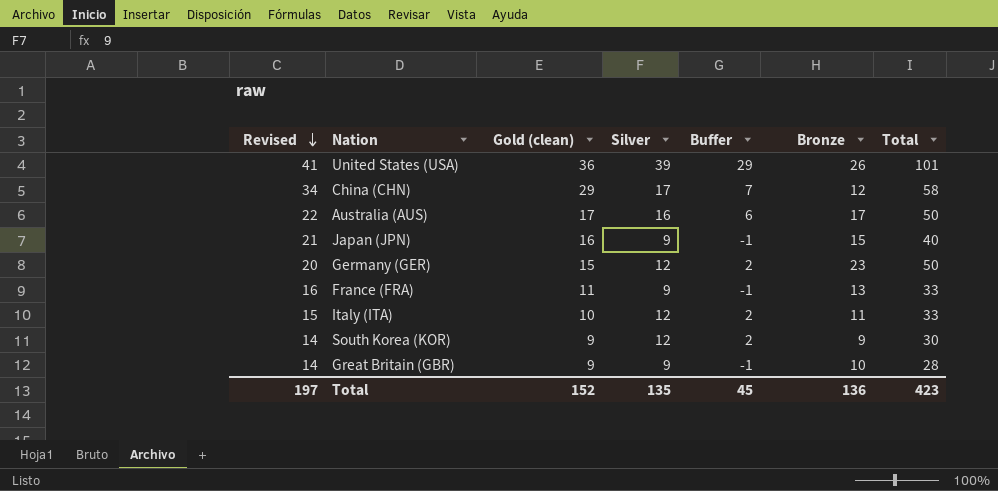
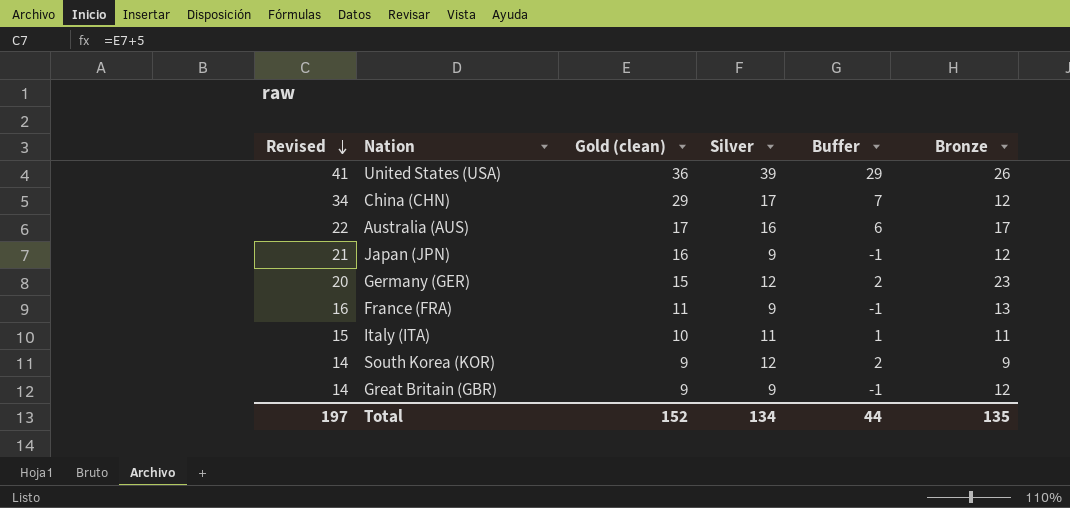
column Total | formula: [Gold (clean)] + [Silver] + [Bronze] -> none
Japan (JPN) | Bronze: 15 -> 12
Italy (ITA) | Silver: 12 -> 11
Italy (ITA) | Buffer: 2 -> 1
Great Britain (GBR) | Bronze: 10 -> 12
Total | Silver: 135 -> 134
Total | Buffer: 45 -> 44
Total | Bronze: 136 -> 135

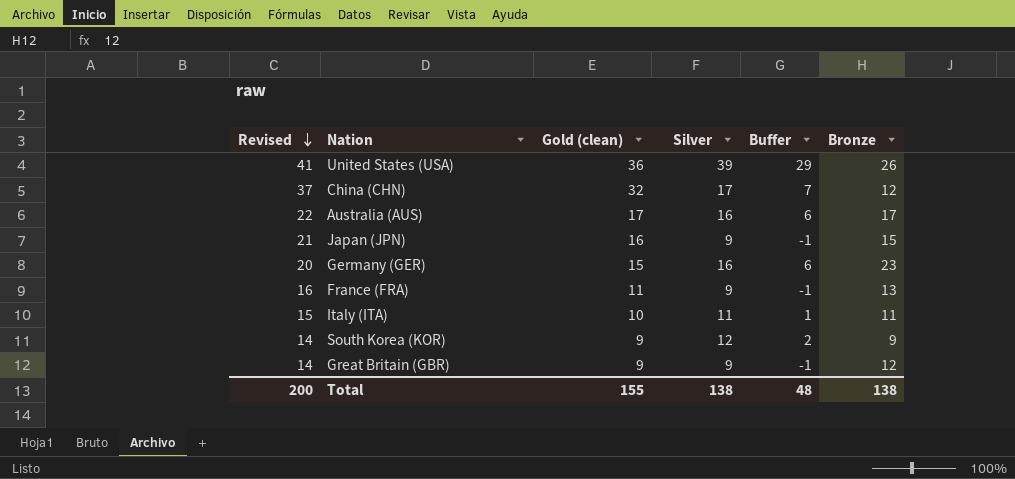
China (CHN) | Revised: 34 -> 37
China (CHN) | Gold (clean): 29 -> 32
Japan (JPN) | Bronze: 12 -> 15
Germany (GER) | Silver: 12 -> 16
Germany (GER) | Buffer: 2 -> 6
Total | Revised: 197 -> 200
Total | Gold (clean): 152 -> 155
Total | Silver: 134 -> 138
Total | Buffer: 44 -> 48
Total | Bronze: 135 -> 138

